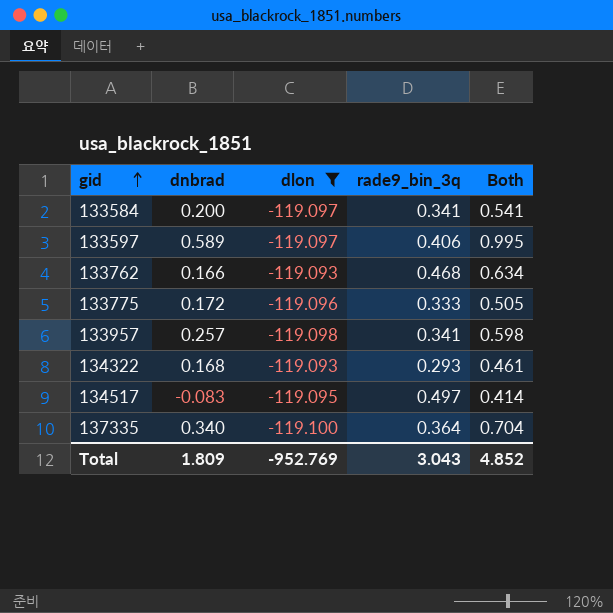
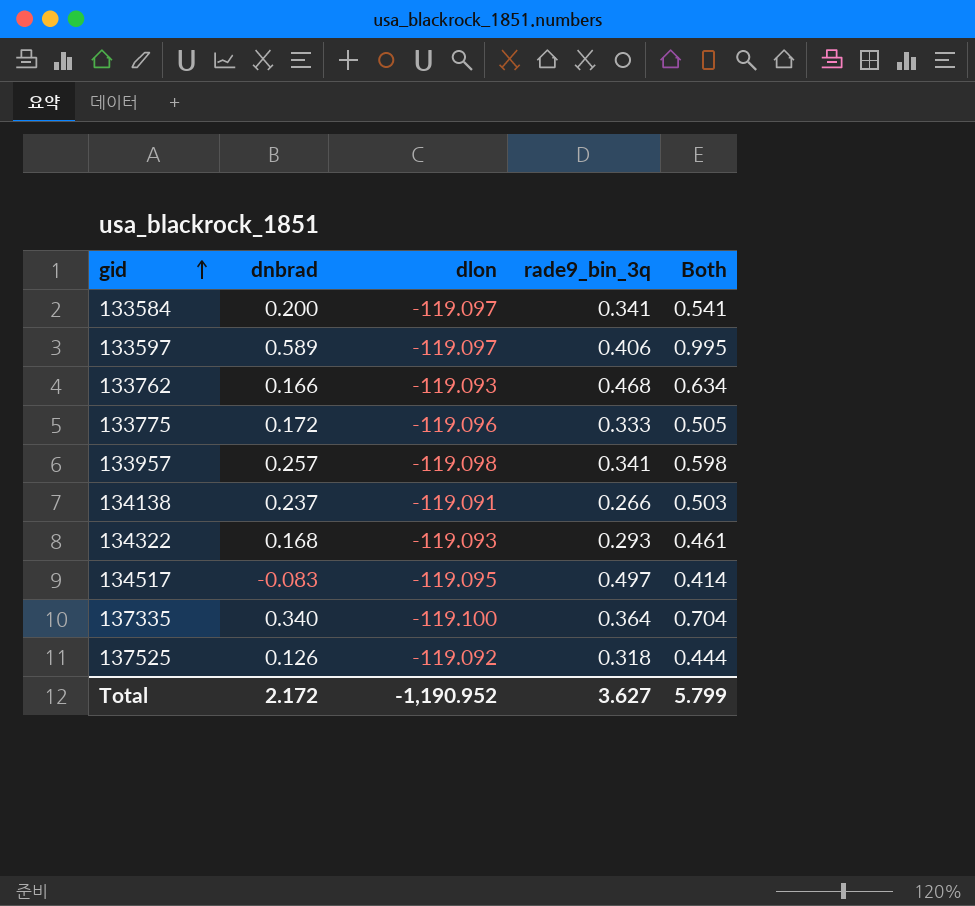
filter: dlon <= -119.093 -> none
Total | dnbrad: 1.809 -> 2.172
Total | dlon: -952.769 -> -1,190.952
Total | rade9_bin_3q: 3.043 -> 3.627
Total | Both: 4.852 -> 5.799

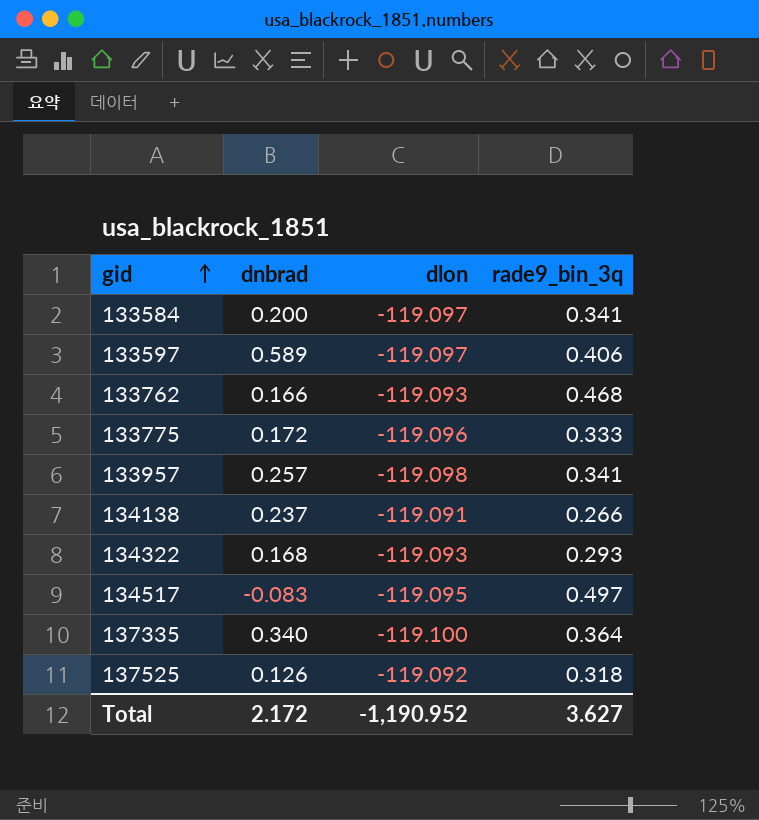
column Both | formula: [dnbrad] + [rade9_bin_3q] -> none

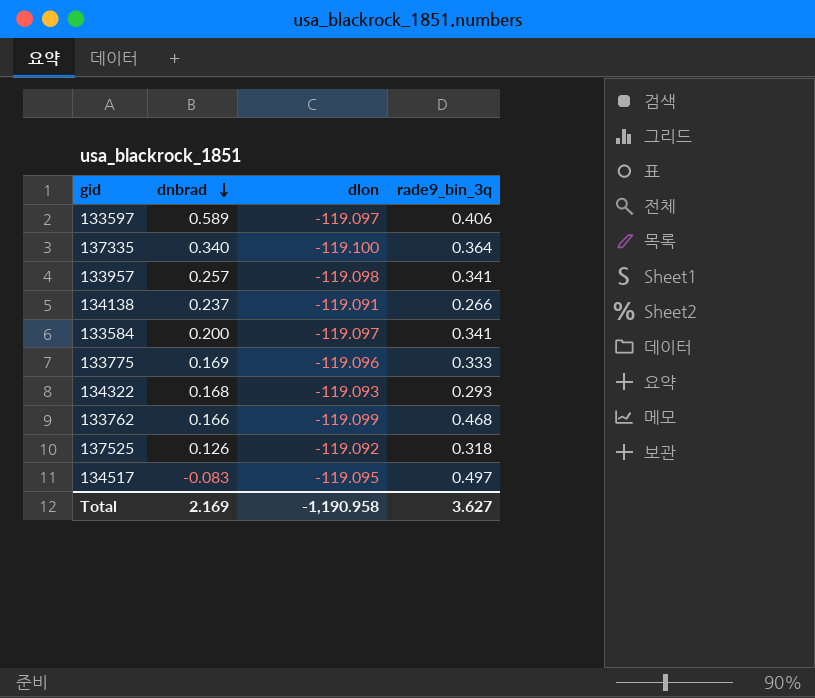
row order: gid ascending -> dnbrad descending
133775 | dnbrad: 0.172 -> 0.169
133762 | dlon: -119.093 -> -119.099
Total | dnbrad: 2.172 -> 2.169
Total | dlon: -1,190.952 -> -1,190.958

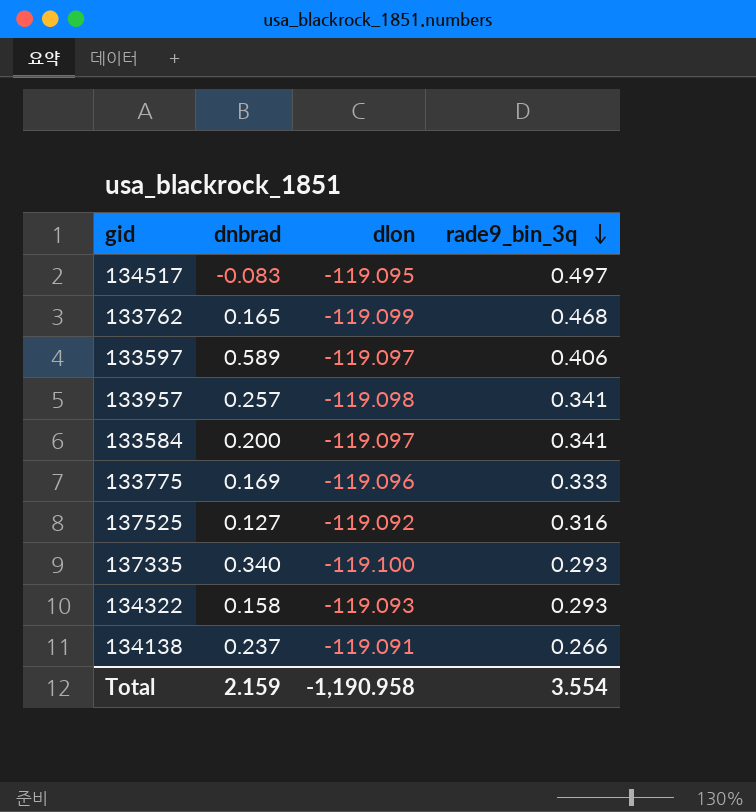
row order: dnbrad descending -> rade9_bin_3q descending
133762 | dnbrad: 0.166 -> 0.165
137525 | dnbrad: 0.126 -> 0.127
137525 | rade9_bin_3q: 0.318 -> 0.316
137335 | rade9_bin_3q: 0.364 -> 0.293
134322 | dnbrad: 0.168 -> 0.158
Total | dnbrad: 2.169 -> 2.159
Total | rade9_bin_3q: 3.627 -> 3.554

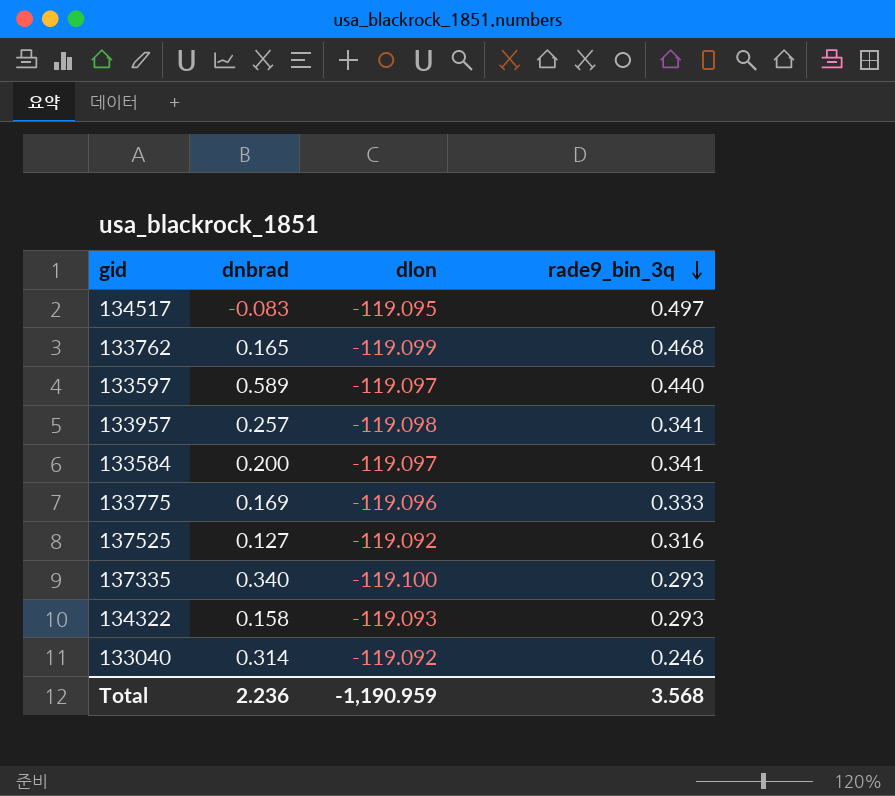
row 134138: 0.237 | -119.091 | 0.266 -> none
133597 | rade9_bin_3q: 0.406 -> 0.440
row 133040: none -> 0.314 | -119.092 | 0.246
Total | dnbrad: 2.159 -> 2.236
Total | dlon: -1,190.958 -> -1,190.959
Total | rade9_bin_3q: 3.554 -> 3.568

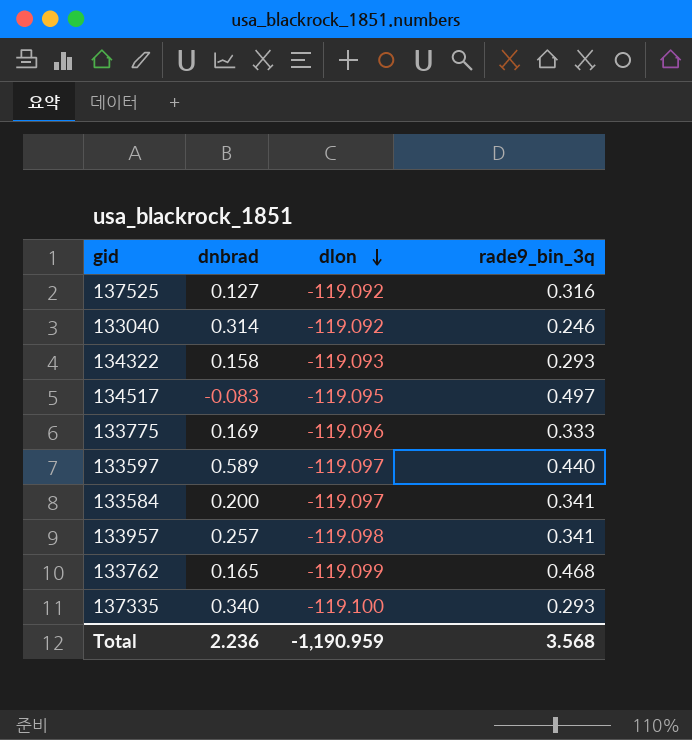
row order: rade9_bin_3q descending -> dlon descending

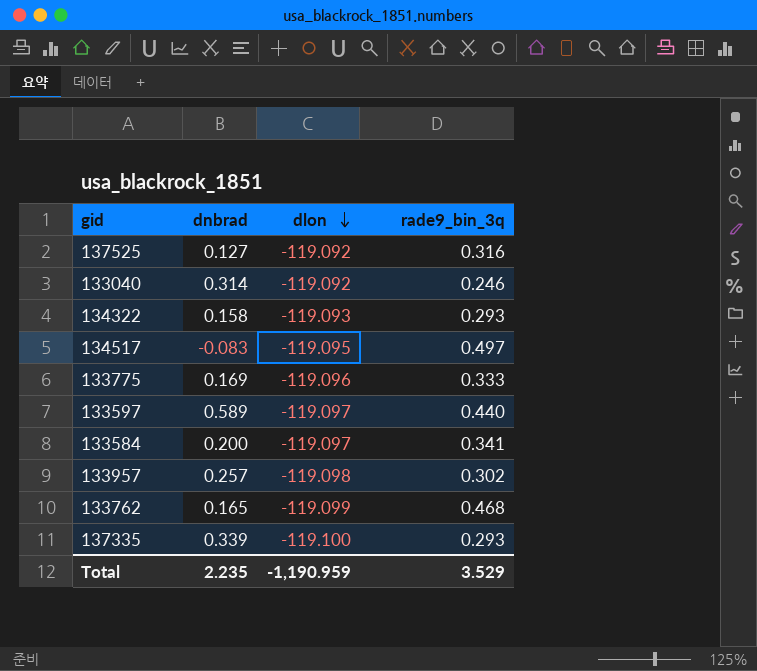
133957 | rade9_bin_3q: 0.341 -> 0.302
137335 | dnbrad: 0.340 -> 0.339
Total | dnbrad: 2.236 -> 2.235
Total | rade9_bin_3q: 3.568 -> 3.529

